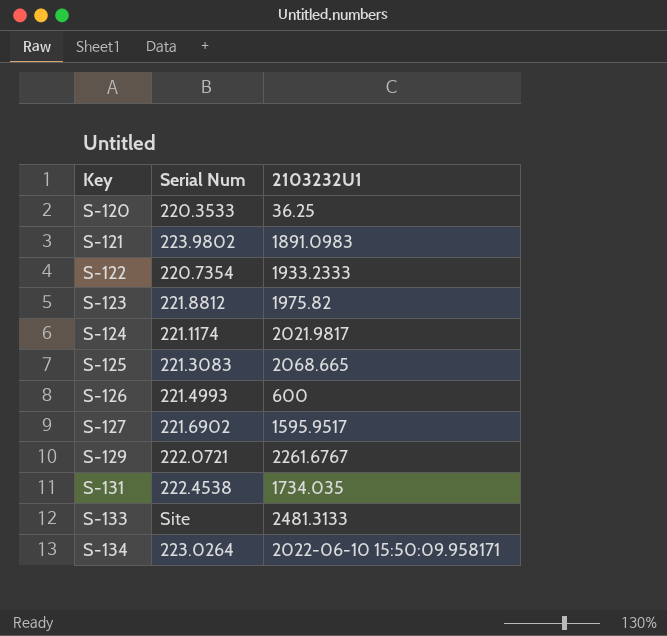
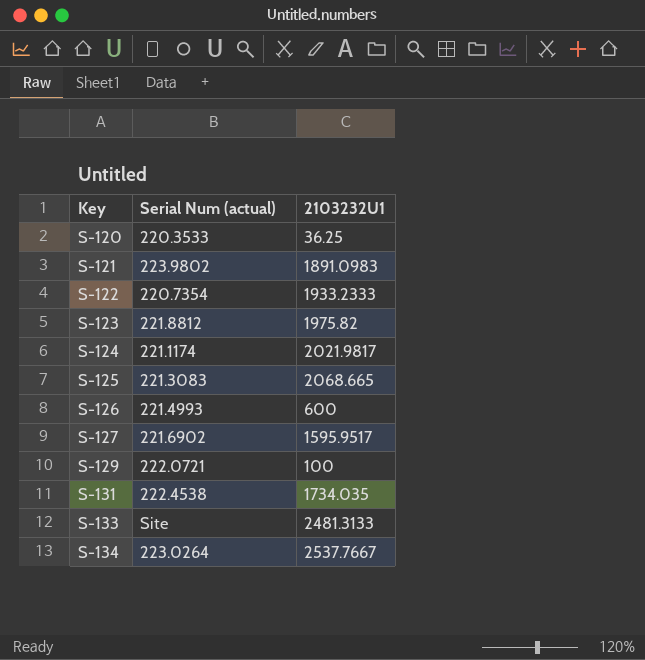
column name: Serial Num -> Serial Num (actual)
S-129 | 2103232U1: 2261.6767 -> 100
S-134 | 2103232U1: 2022-06-10 15:50:09.958171 -> 2537.7667

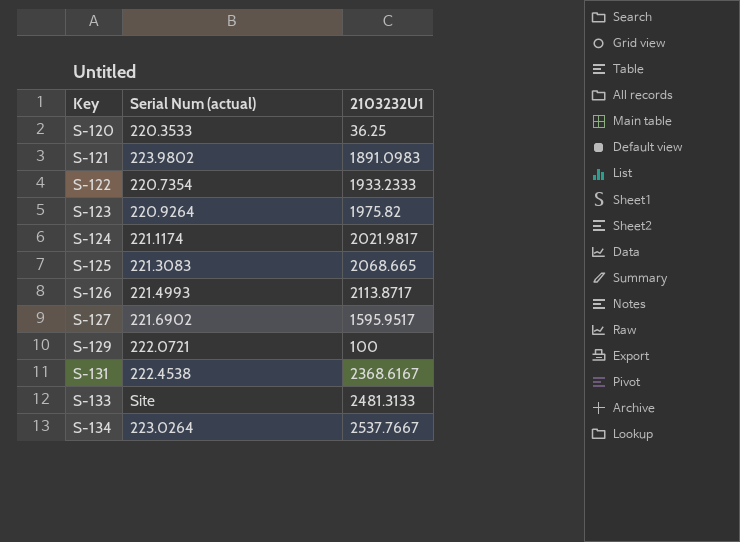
S-123 | Serial Num (actual): 221.8812 -> 220.9264
S-126 | 2103232U1: 600 -> 2113.8717
S-131 | 2103232U1: 1734.035 -> 2368.6167

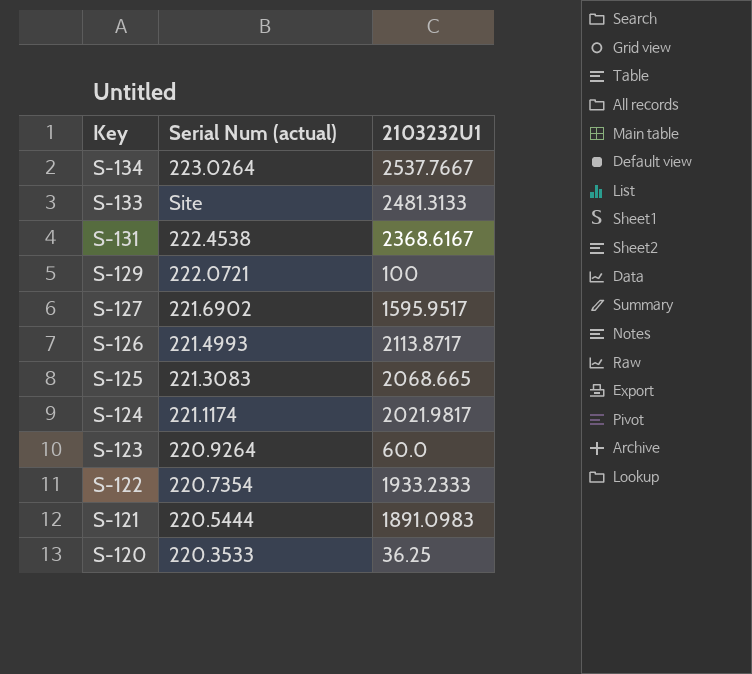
row order: Key ascending -> Key descending
S-123 | 2103232U1: 1975.82 -> 60.0
S-121 | Serial Num (actual): 223.9802 -> 220.5444

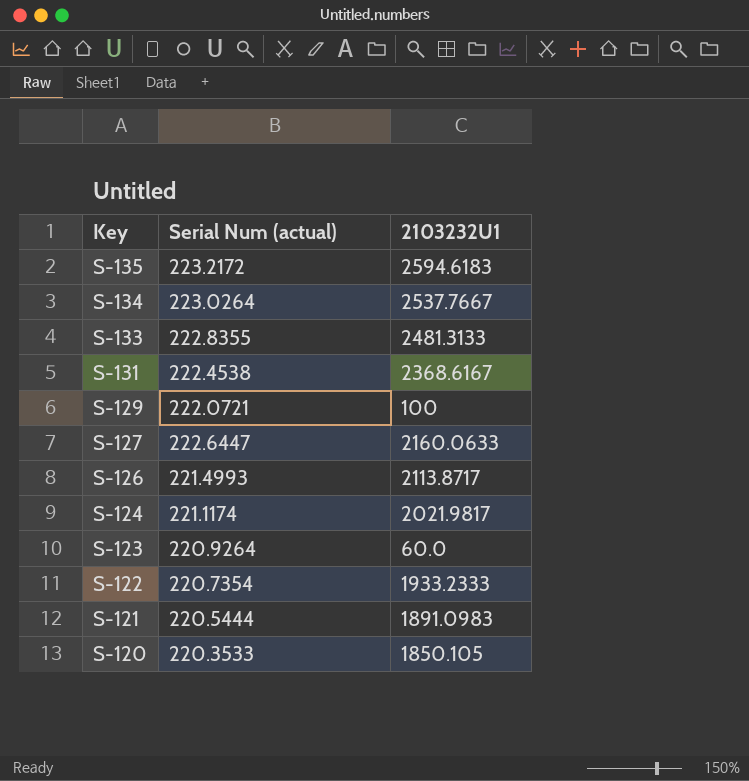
row S-125: 221.3083 | 2068.665 -> none
row S-135: none -> 223.2172 | 2594.6183
S-133 | Serial Num (actual): Site -> 222.8355
S-127 | Serial Num (actual): 221.6902 -> 222.6447
S-127 | 2103232U1: 1595.9517 -> 2160.0633
S-120 | 2103232U1: 36.25 -> 1850.105

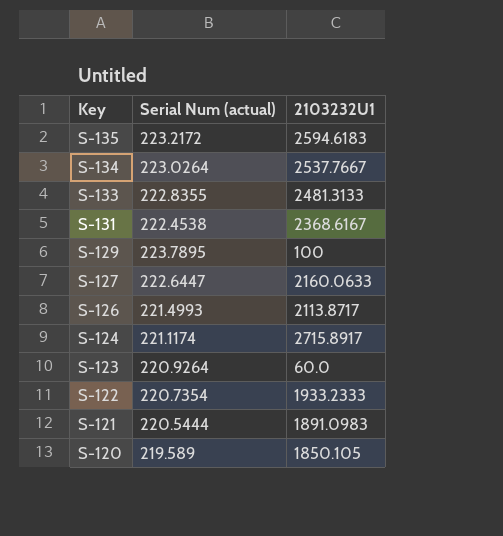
S-129 | Serial Num (actual): 222.0721 -> 223.7895
S-124 | 2103232U1: 2021.9817 -> 2715.8917
S-120 | Serial Num (actual): 220.3533 -> 219.589

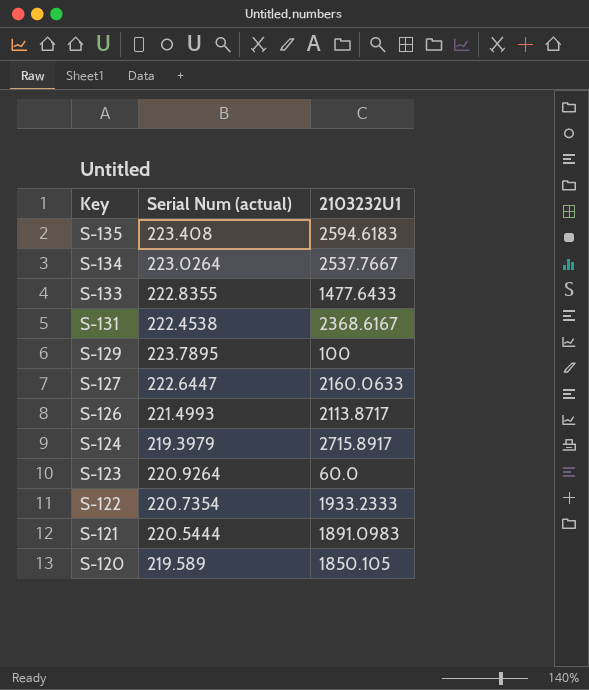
S-135 | Serial Num (actual): 223.2172 -> 223.408
S-133 | 2103232U1: 2481.3133 -> 1477.6433
S-124 | Serial Num (actual): 221.1174 -> 219.3979

